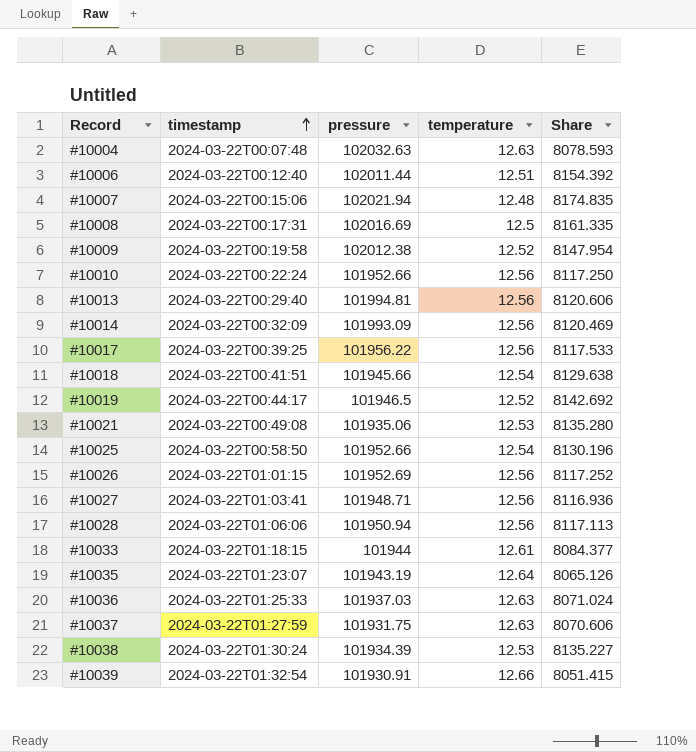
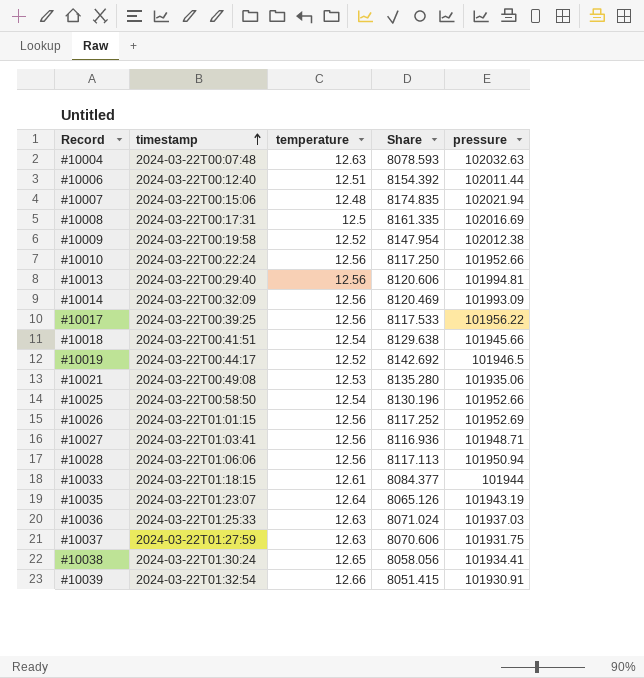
column pressure | position: 3 -> 5
#10038 | temperature: 12.53 -> 12.65
#10038 | Share: 8135.227 -> 8058.056
#10038 | pressure: 101934.39 -> 101934.41

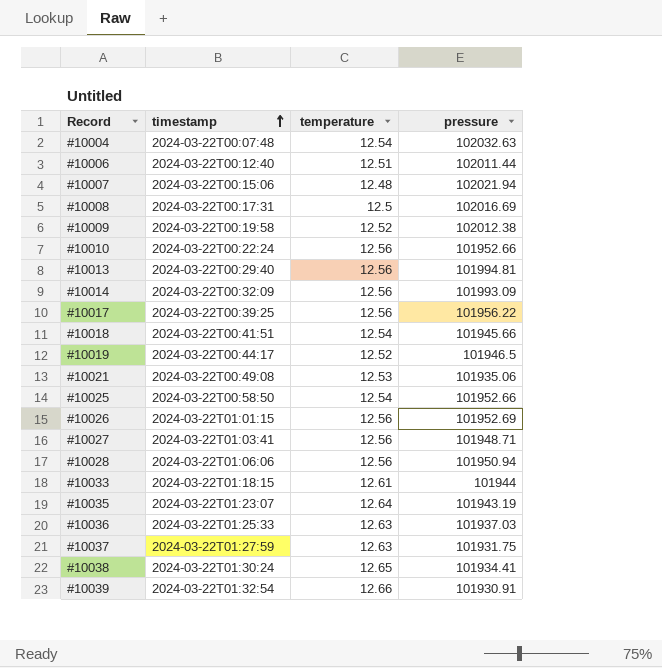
column Share | formula: [pressure] / [temperature] -> none
#10004 | temperature: 12.63 -> 12.54

